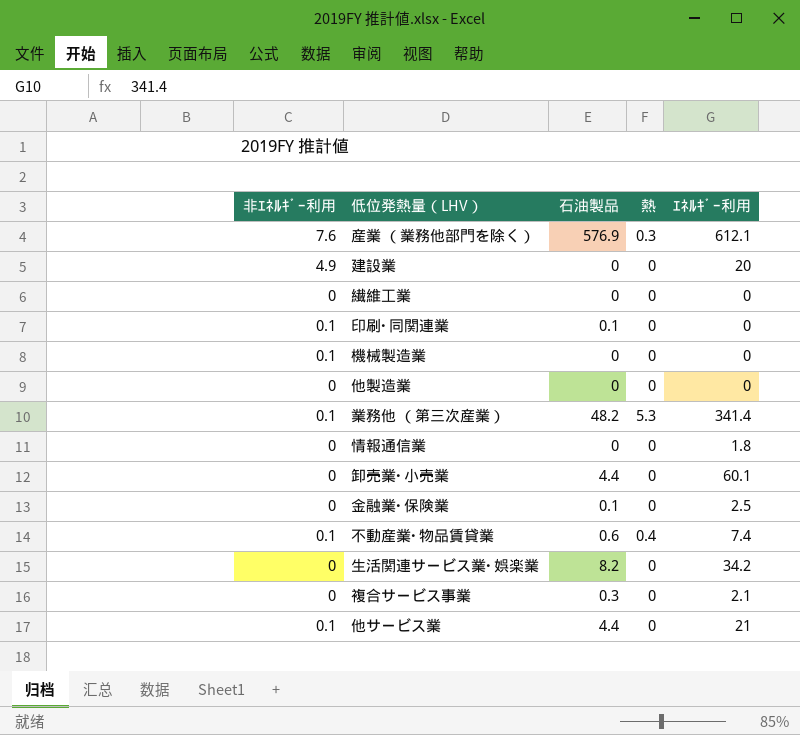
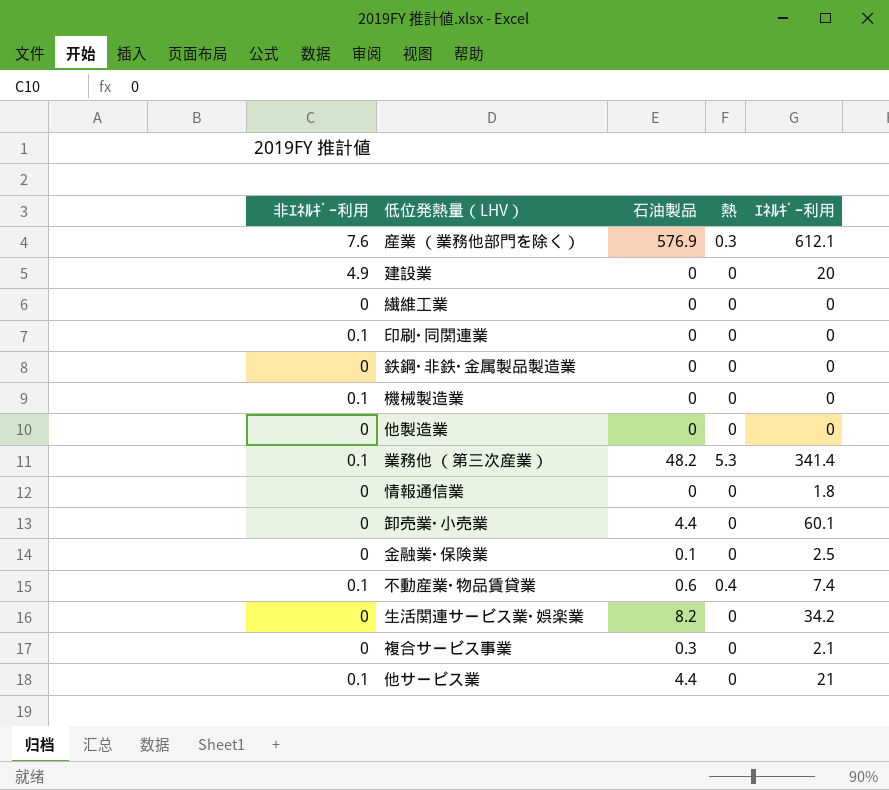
印刷･同関連業 | 石油製品: 0.1 -> 0
row 鉄鋼･非鉄･金属製品製造業: none -> 0 | 0 | 0 | 0

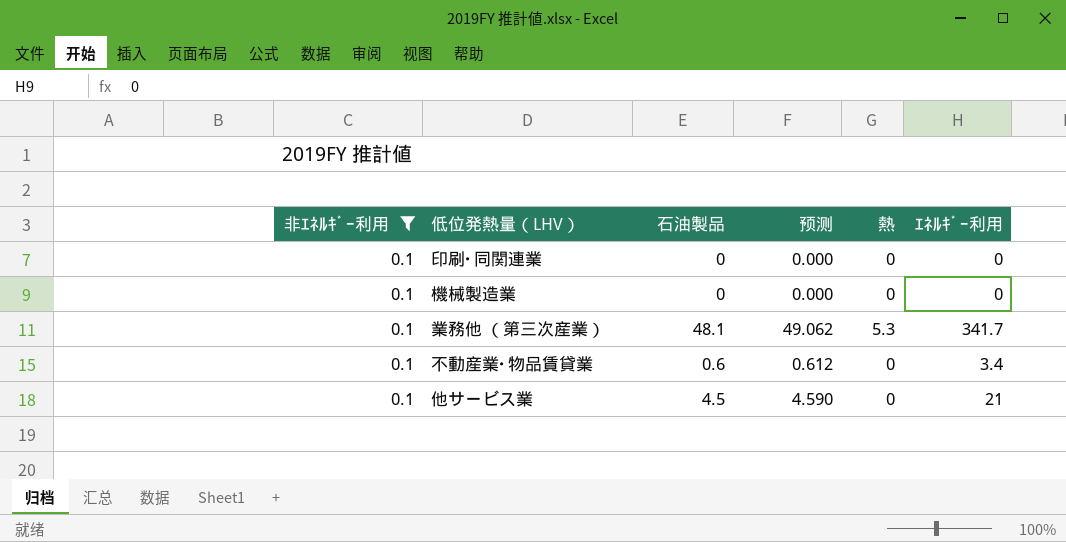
filter: none -> 非ｴﾈﾙｷﾞｰ利用 = 0.1
column 预测 | formula: none -> [石油製品] * 1.02
業務他 （第三次産業） | 石油製品: 48.2 -> 48.1
業務他 （第三次産業） | ｴﾈﾙｷﾞｰ利用: 341.4 -> 341.7
不動産業･物品賃貸業 | 熱: 0.4 -> 0
不動産業･物品賃貸業 | ｴﾈﾙｷﾞｰ利用: 7.4 -> 3.4
他サービス業 | 石油製品: 4.4 -> 4.5

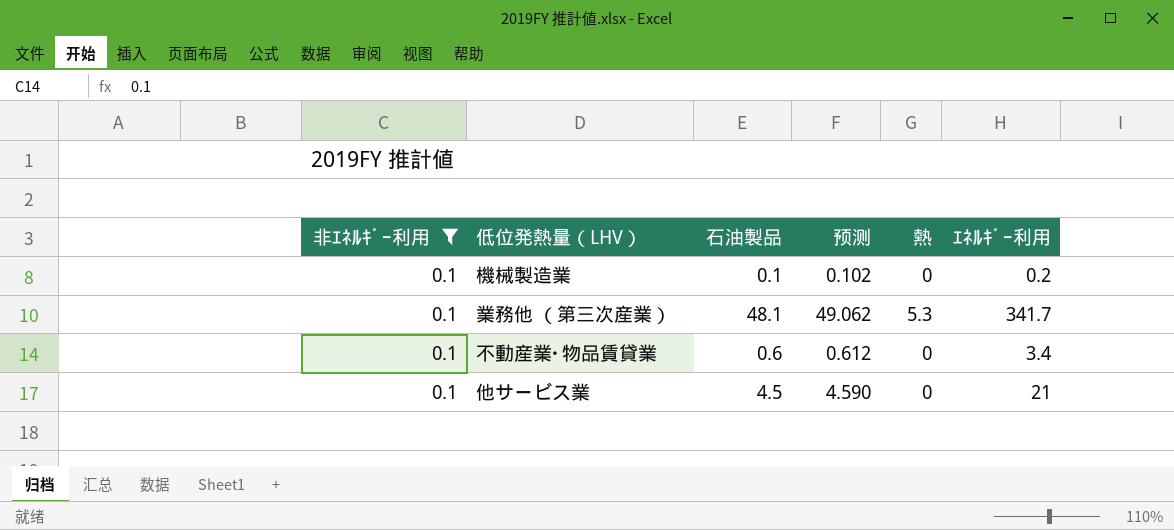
row 印刷･同関連業: 0.1 | 0 | 0.000 | 0 | 0 -> none
機械製造業 | 石油製品: 0 -> 0.1
機械製造業 | 预测: 0.000 -> 0.102
機械製造業 | ｴﾈﾙｷﾞｰ利用: 0 -> 0.2

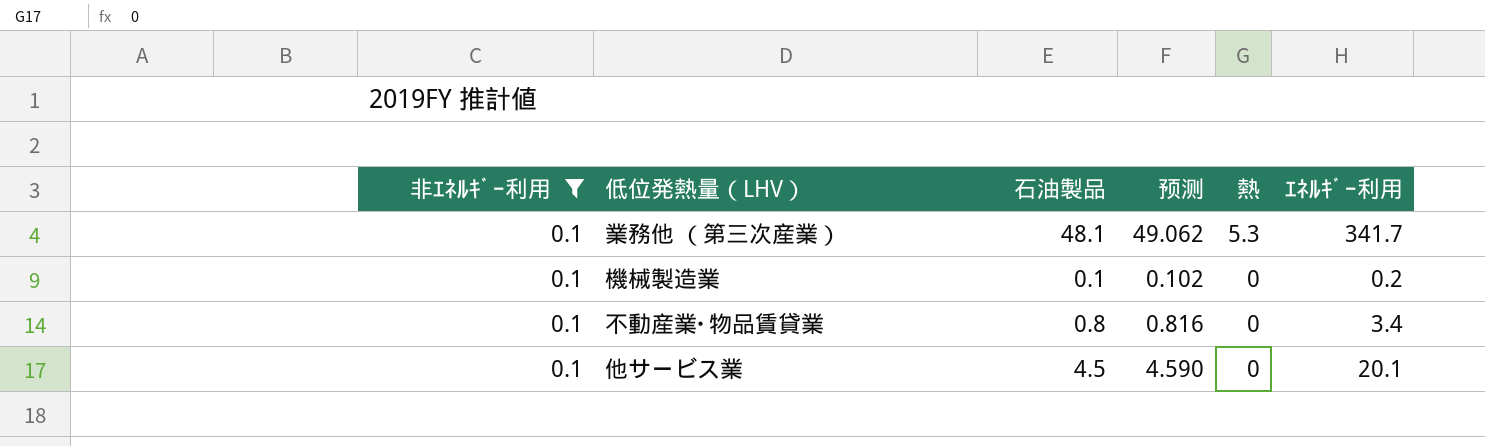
row order: none -> 熱 descending
不動産業･物品賃貸業 | 石油製品: 0.6 -> 0.8
不動産業･物品賃貸業 | 预测: 0.612 -> 0.816
他サービス業 | ｴﾈﾙｷﾞｰ利用: 21 -> 20.1

